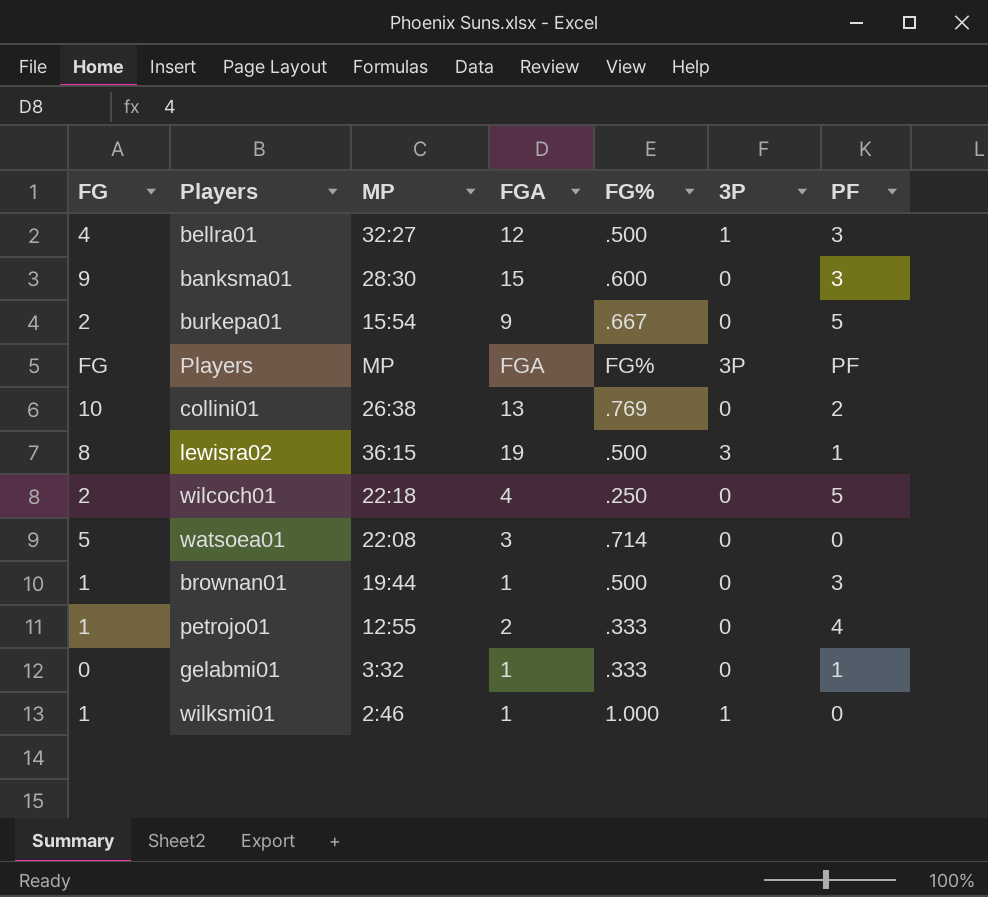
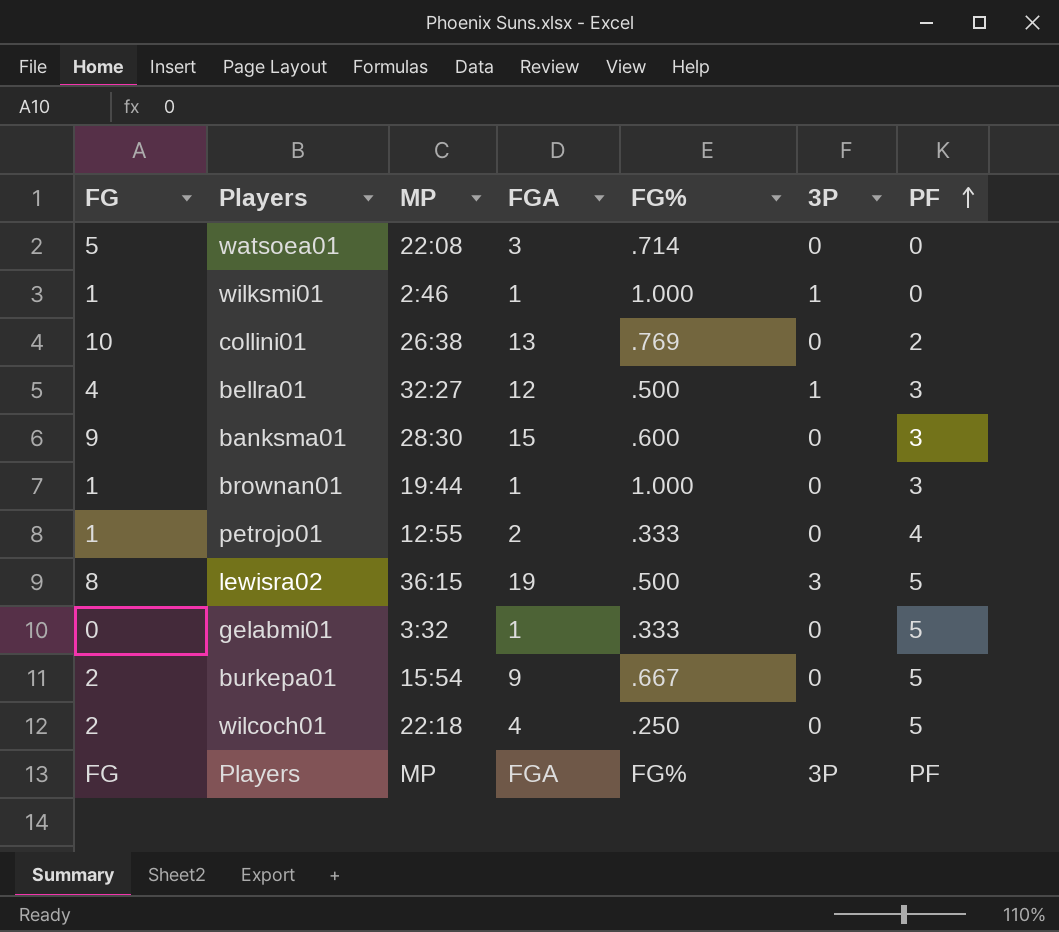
row order: none -> PF ascending
brownan01 | FG%: .500 -> 1.000
lewisra02 | PF: 1 -> 5
gelabmi01 | PF: 1 -> 5

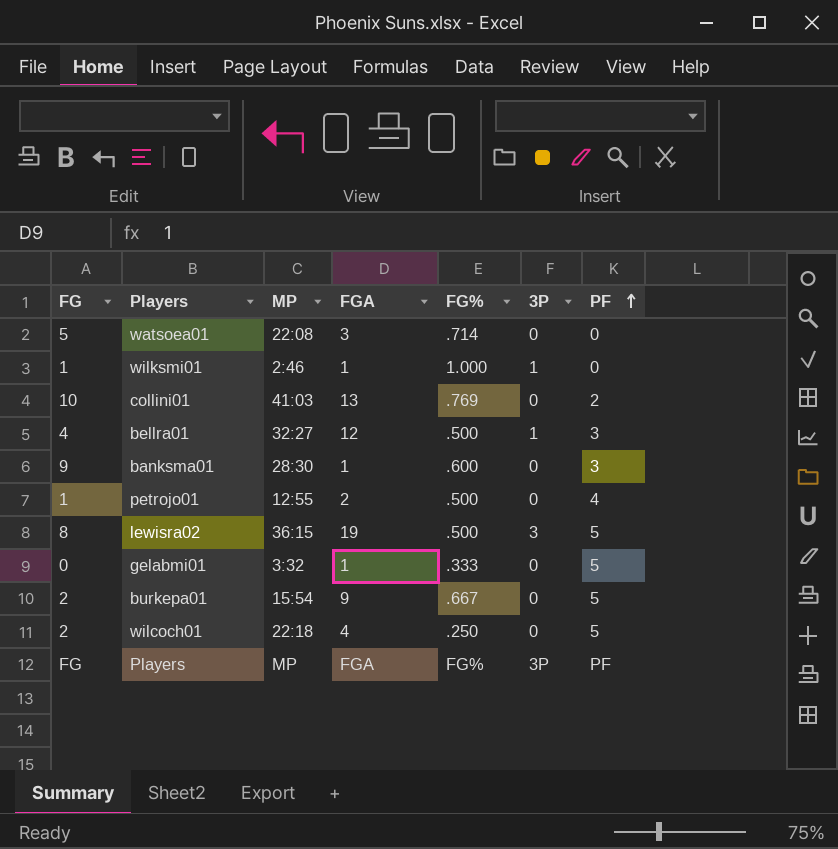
row brownan01: 1 | 19:44 | 1 | 1.000 | 0 | 3 -> none
collini01 | MP: 26:38 -> 41:03
banksma01 | FGA: 15 -> 1
petrojo01 | FG%: .333 -> .500

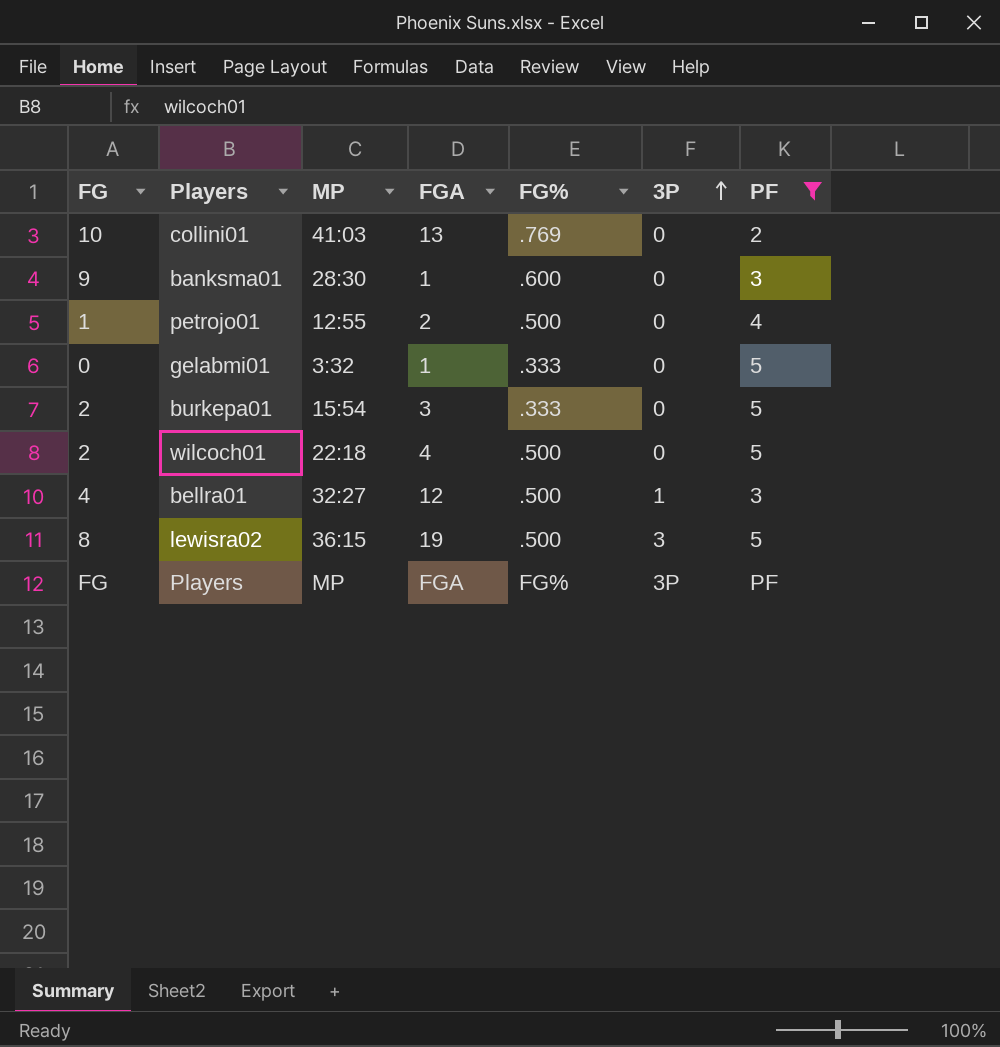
filter: none -> PF != 0
row order: PF ascending -> 3P ascending
burkepa01 | FGA: 9 -> 3
burkepa01 | FG%: .667 -> .333
wilcoch01 | FG%: .250 -> .500

